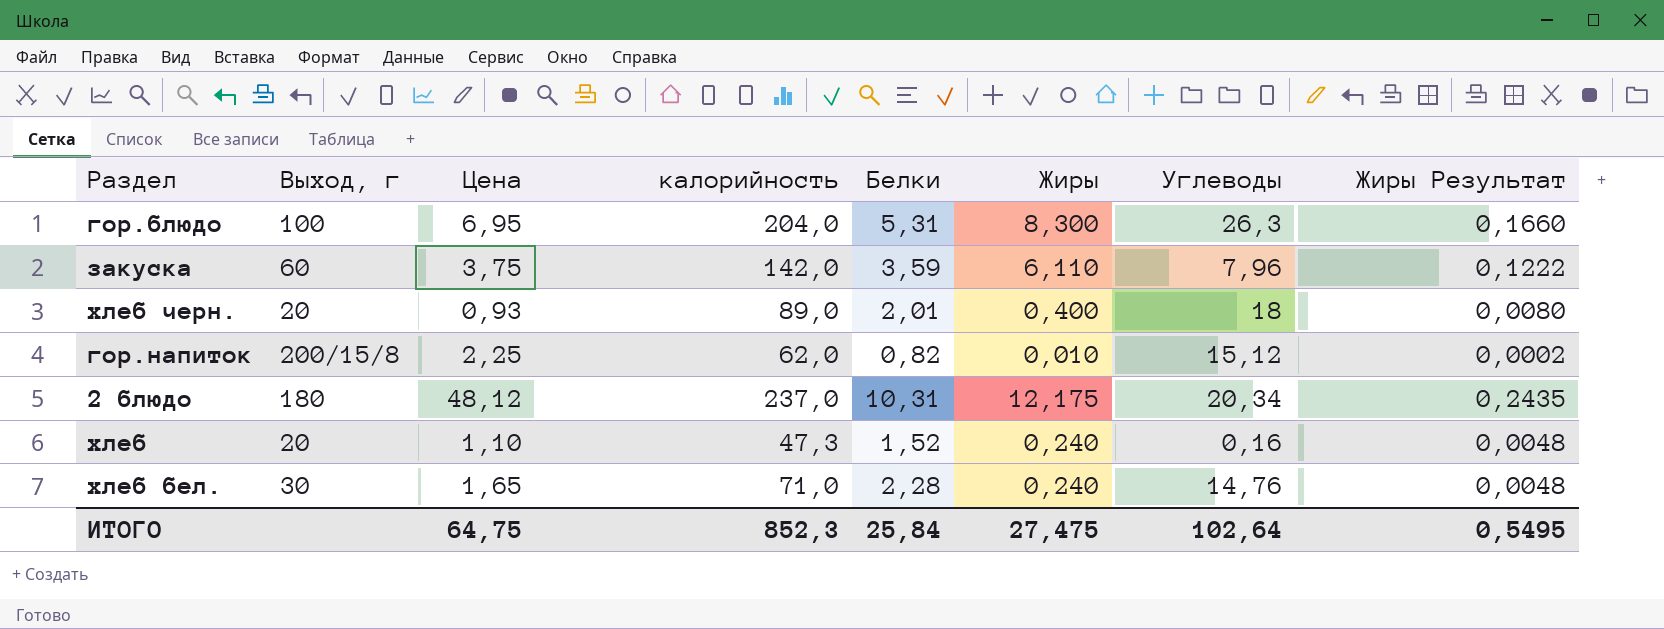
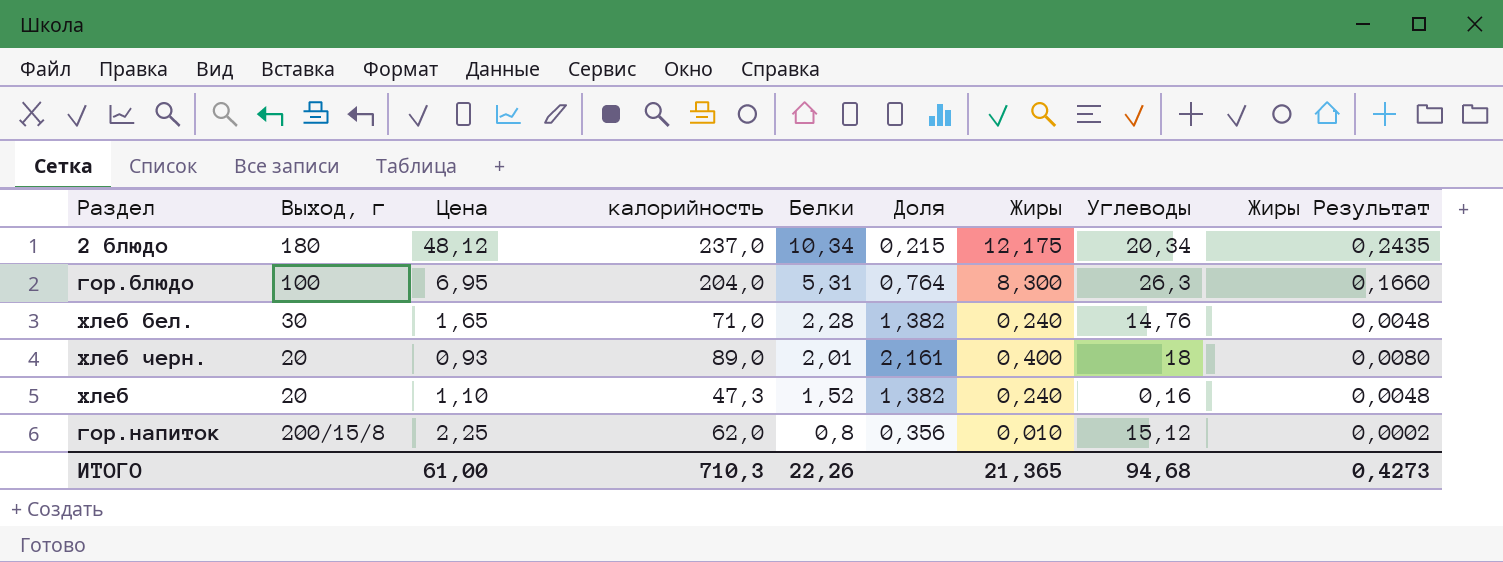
row order: none -> Белки descending
column Доля | formula: none -> [Белки] / [Цена]
row закуска: 60 | 3,75 | 142,0 | 3,59 | 6,110 | 7,96 | 0,1222 -> none
2 блюдо | Белки: 10,31 -> 10,34
гор.напиток | Белки: 0,82 -> 0,8
ИТОГО | Цена: 64,75 -> 61,00
ИТОГО | калорийность: 852,3 -> 710,3
ИТОГО | Белки: 25,84 -> 22,26
ИТОГО | Жиры: 27,475 -> 21,365
ИТОГО | Углеводы: 102,64 -> 94,68
ИТОГО | Жиры Результат: 0,5495 -> 0,4273

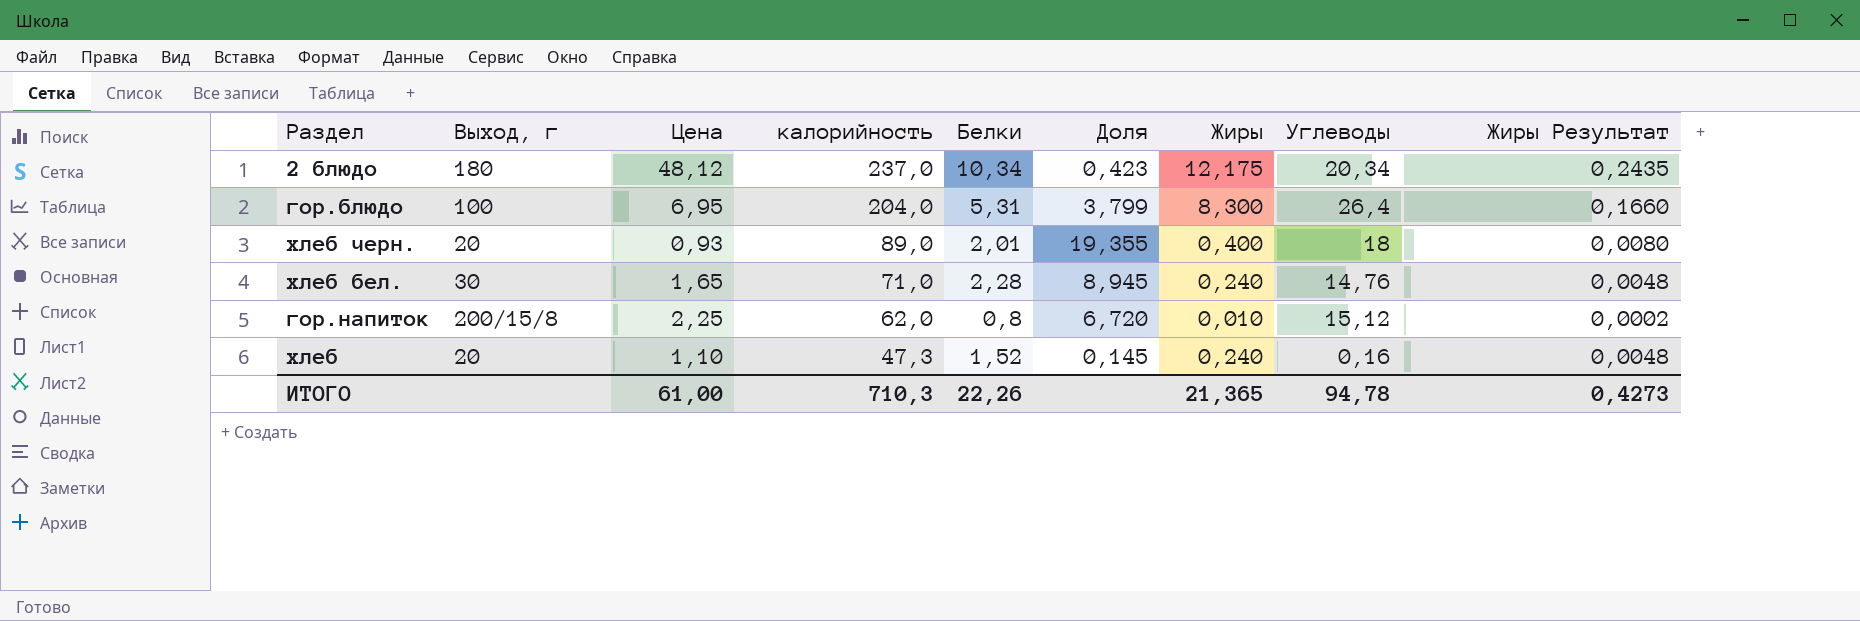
row order: Белки descending -> калорийность descending
column Доля | formula: [Белки] / [Цена] -> [Углеводы] / [Цена]
гор.блюдо | Углеводы: 26,3 -> 26,4
ИТОГО | Углеводы: 94,68 -> 94,78

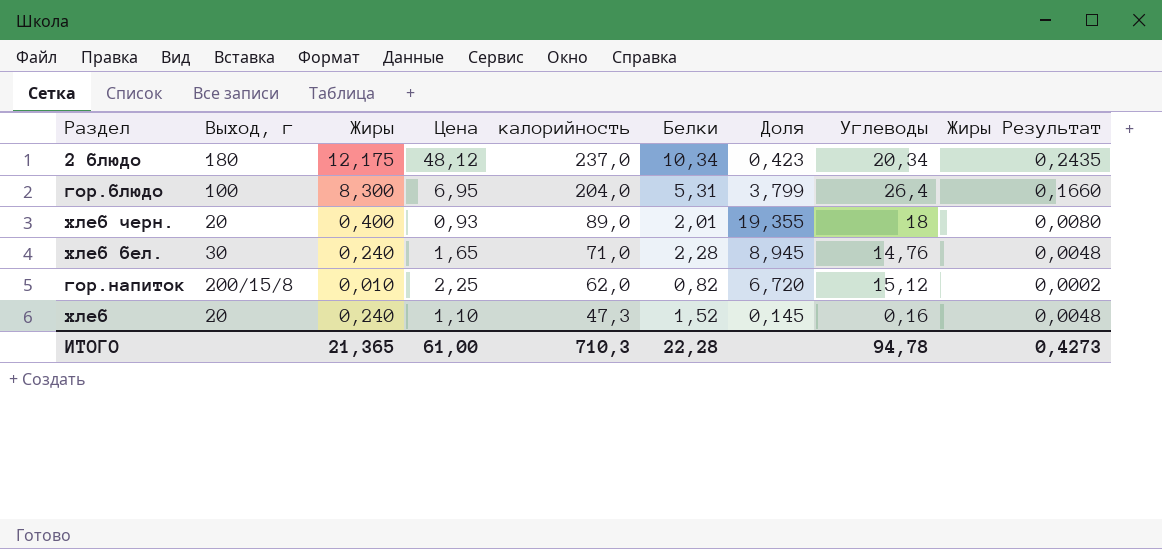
column Жиры | position: 7 -> 3
гор.напиток | Белки: 0,8 -> 0,82
ИТОГО | Белки: 22,26 -> 22,28

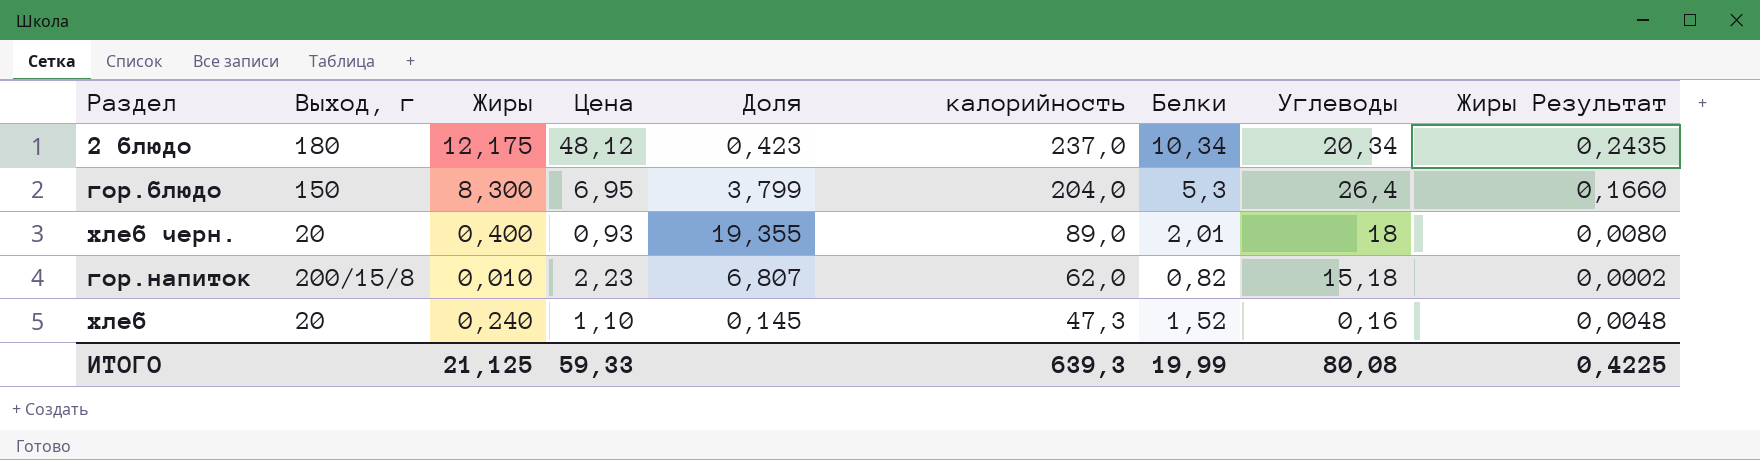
column Доля | position: 7 -> 5
row хлеб бел.: 30 | 0,240 | 1,65 | 71,0 | 2,28 | 8,945 | 14,76 | 0,0048 -> none
гор.блюдо | Выход, г: 100 -> 150
гор.блюдо | Белки: 5,31 -> 5,3
гор.напиток | Цена: 2,25 -> 2,23
гор.напиток | Доля: 6,720 -> 6,807
гор.напиток | Углеводы: 15,12 -> 15,18
ИТОГО | Жиры: 21,365 -> 21,125
ИТОГО | Цена: 61,00 -> 59,33
ИТОГО | калорийность: 710,3 -> 639,3
ИТОГО | Белки: 22,28 -> 19,99
ИТОГО | Углеводы: 94,78 -> 80,08
ИТОГО | Жиры Результат: 0,4273 -> 0,4225

